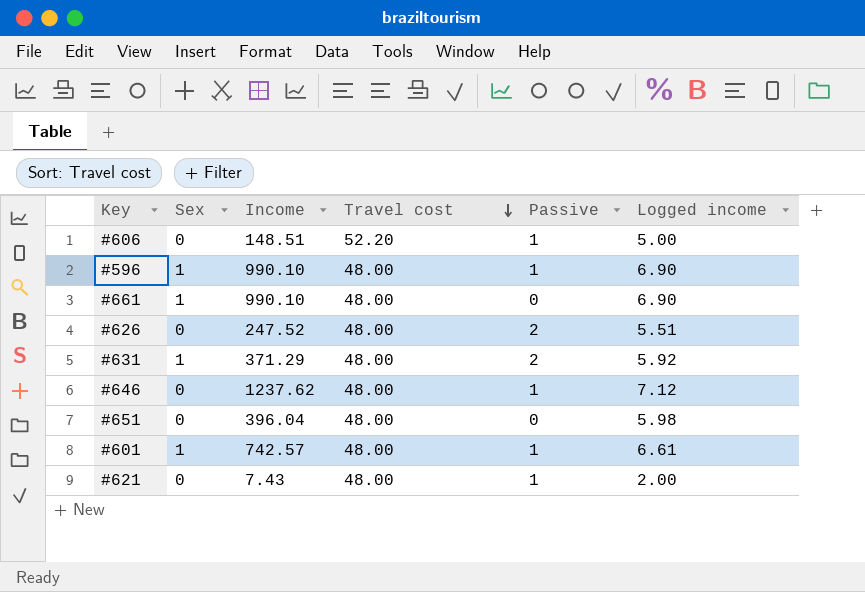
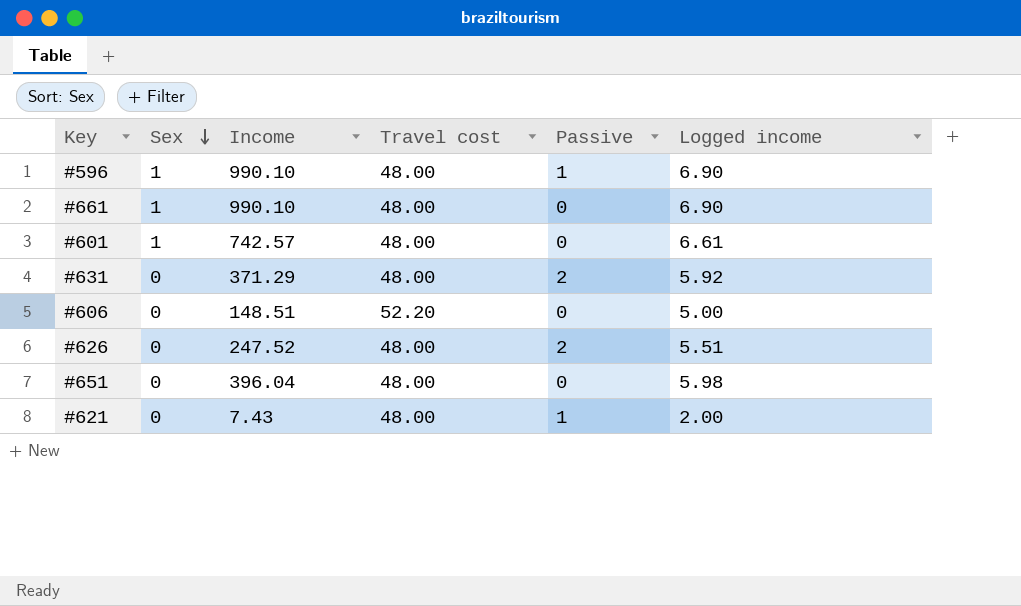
row order: Travel cost descending -> Sex descending
row #646: 0 | 1237.62 | 48.00 | 1 | 7.12 -> none
#601 | Passive: 1 -> 0
#631 | Sex: 1 -> 0
#606 | Passive: 1 -> 0

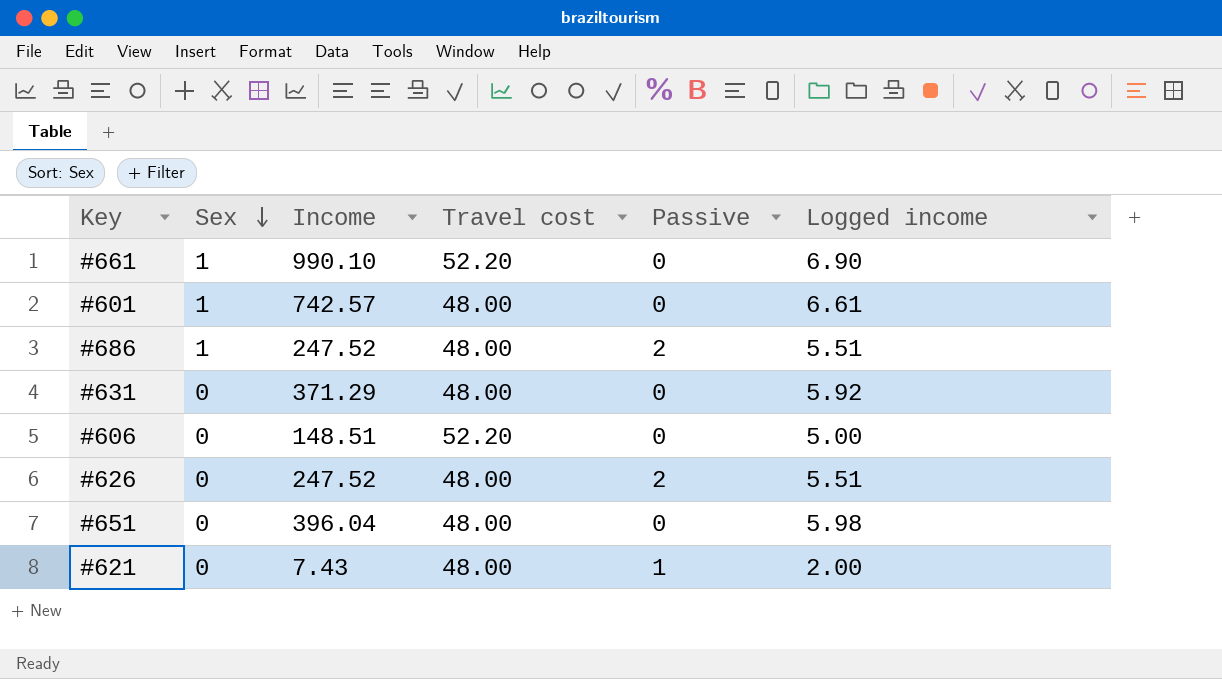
row #596: 1 | 990.10 | 48.00 | 1 | 6.90 -> none
#661 | Travel cost: 48.00 -> 52.20
row #686: none -> 1 | 247.52 | 48.00 | 2 | 5.51
#631 | Passive: 2 -> 0

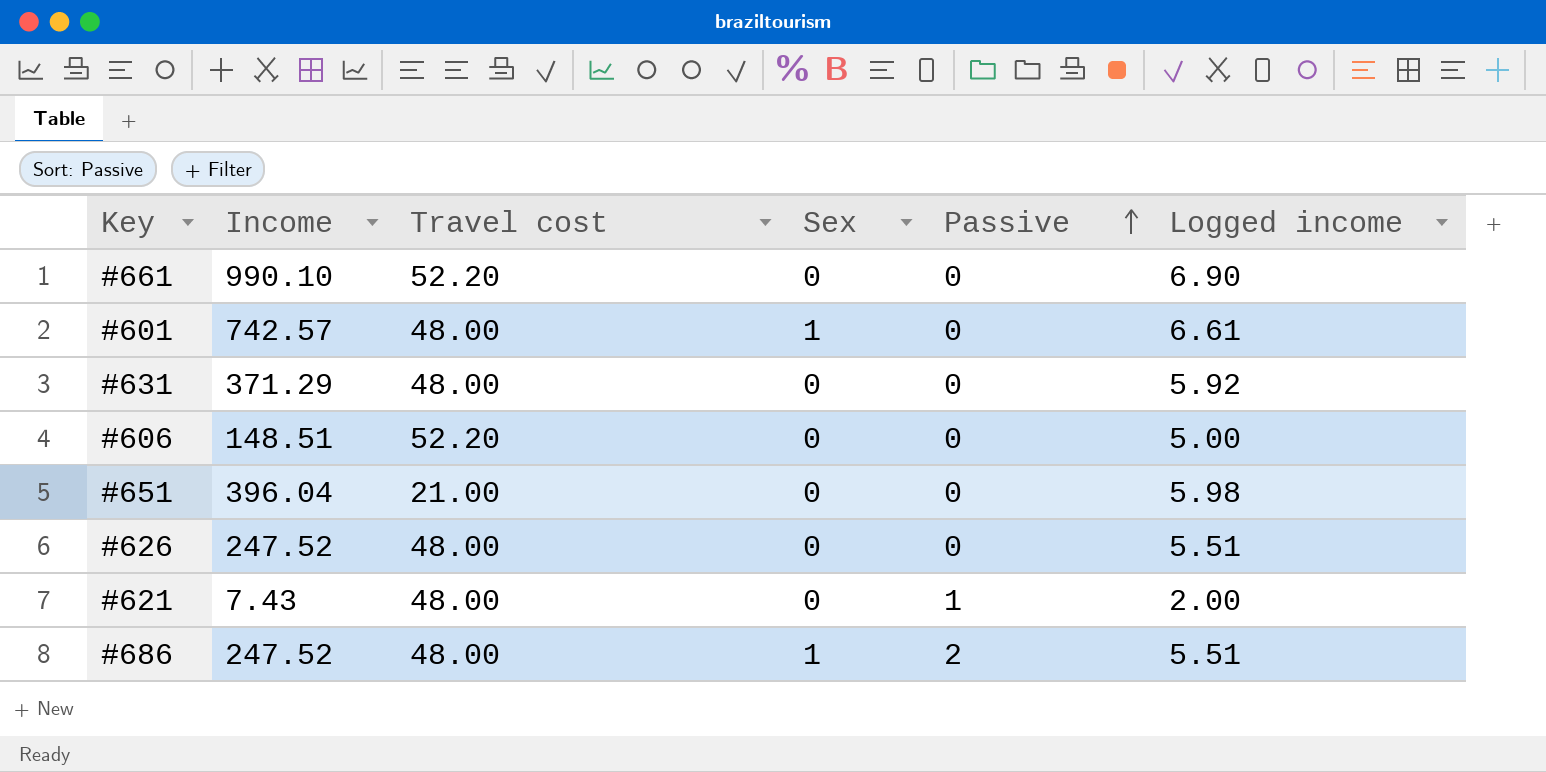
row order: Sex descending -> Passive ascending
column Sex | position: 2 -> 4
#661 | Sex: 1 -> 0
#651 | Travel cost: 48.00 -> 21.00
#626 | Passive: 2 -> 0

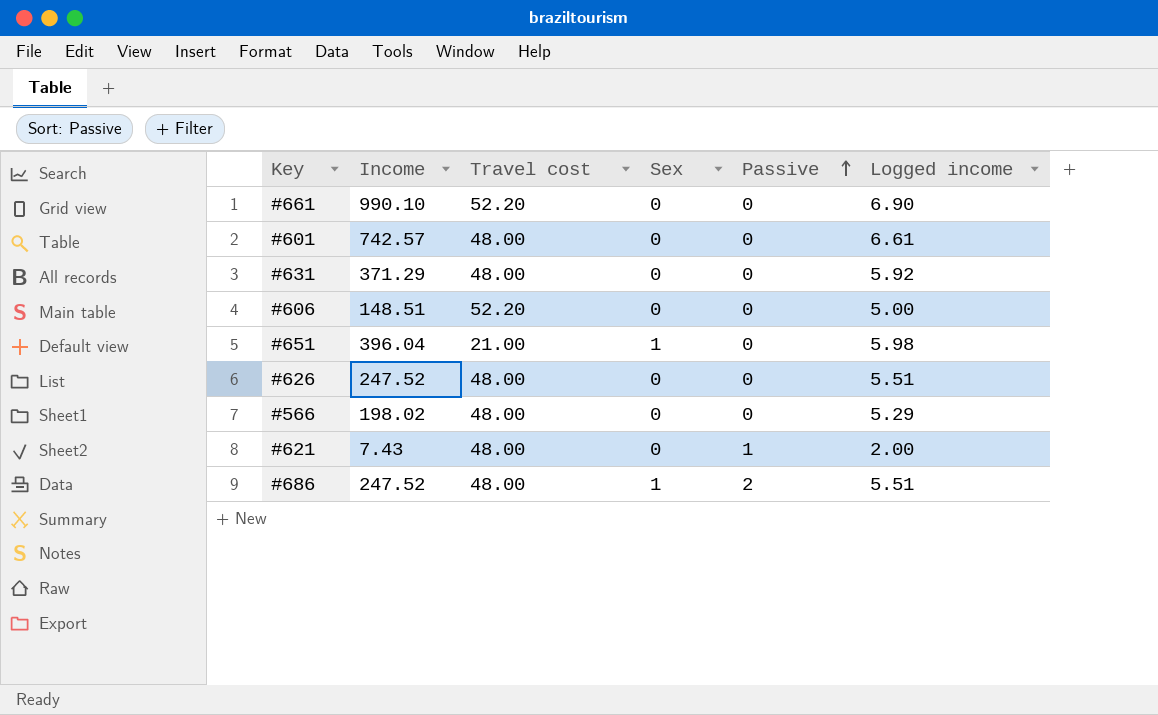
#601 | Sex: 1 -> 0
#651 | Sex: 0 -> 1
row #566: none -> 198.02 | 48.00 | 0 | 0 | 5.29

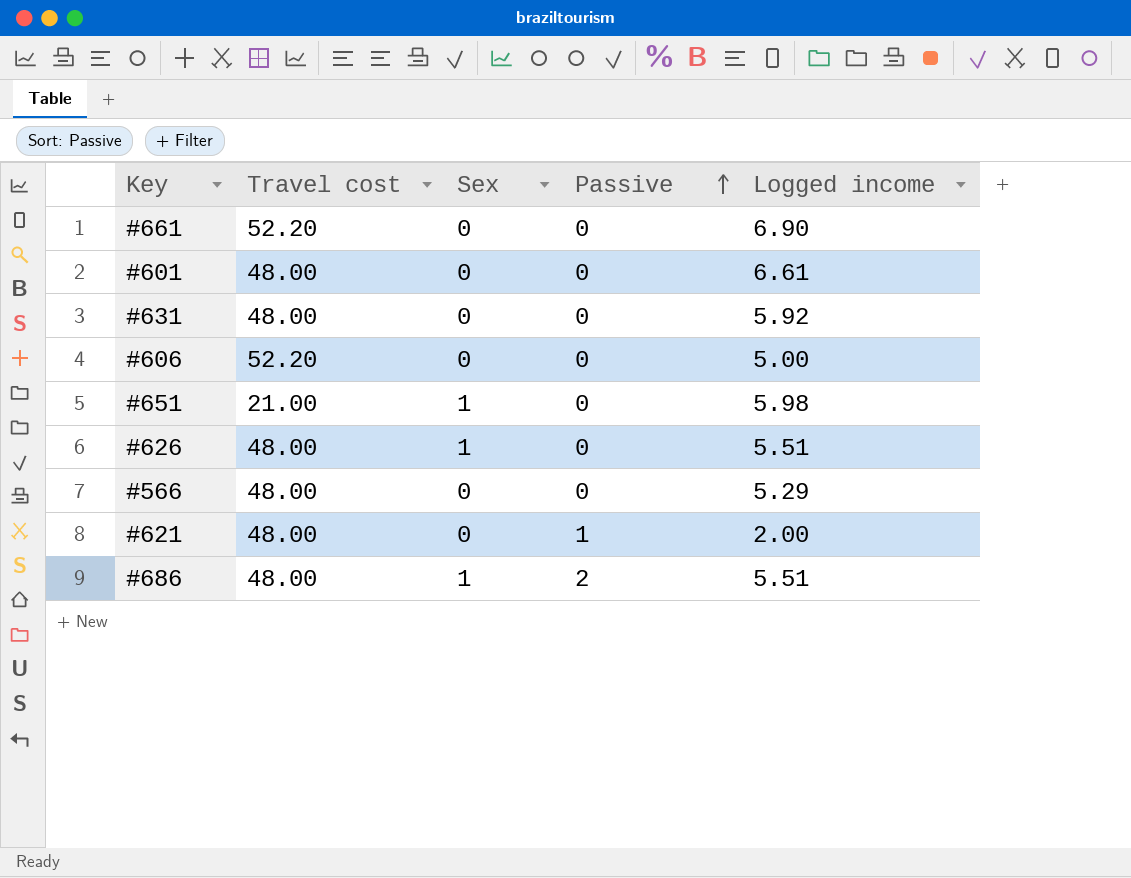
column Income | position: 2 -> none
#626 | Sex: 0 -> 1

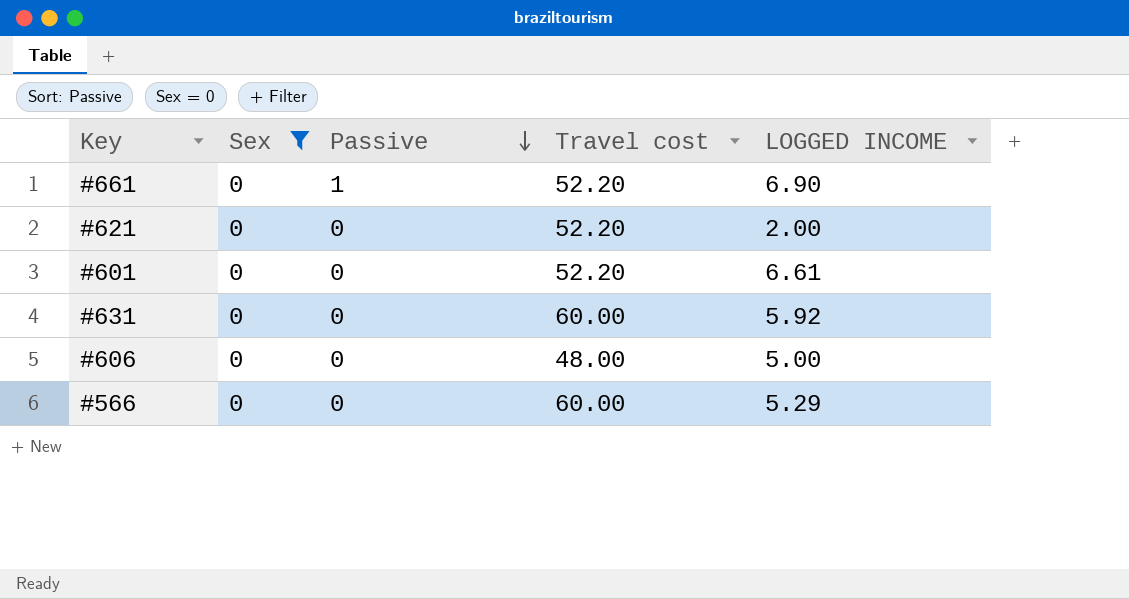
filter: none -> Sex = 0
row order: Passive ascending -> Passive descending
column Travel cost | position: 2 -> 4
column name: Logged income -> LOGGED INCOME
#661 | Passive: 0 -> 1
#621 | Passive: 1 -> 0
#621 | Travel cost: 48.00 -> 52.20
#601 | Travel cost: 48.00 -> 52.20
#631 | Travel cost: 48.00 -> 60.00
#606 | Travel cost: 52.20 -> 48.00
#566 | Travel cost: 48.00 -> 60.00

